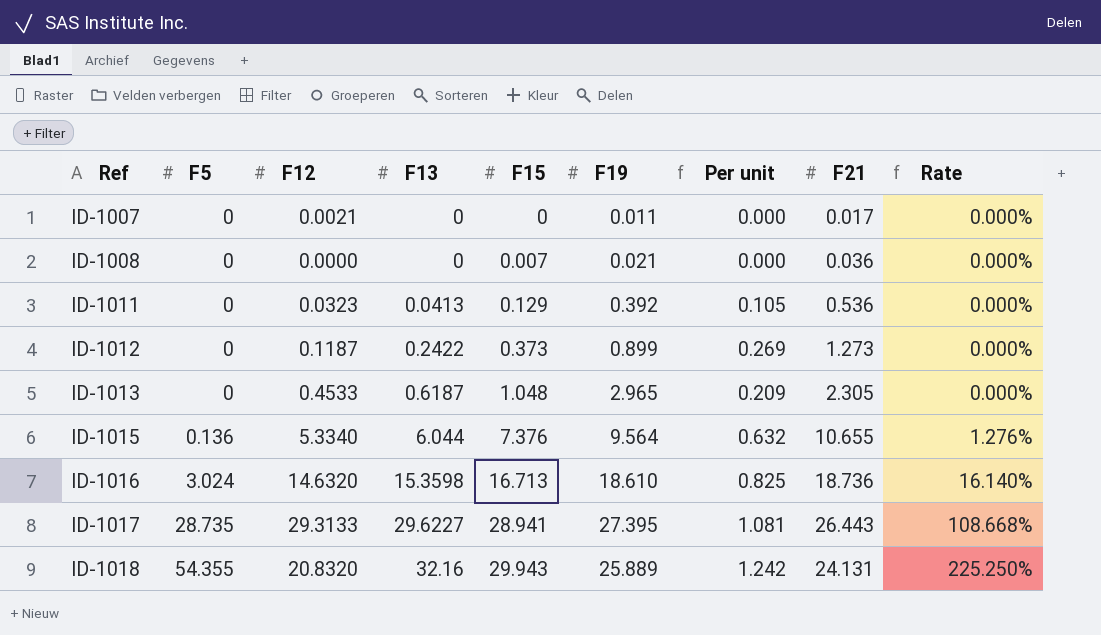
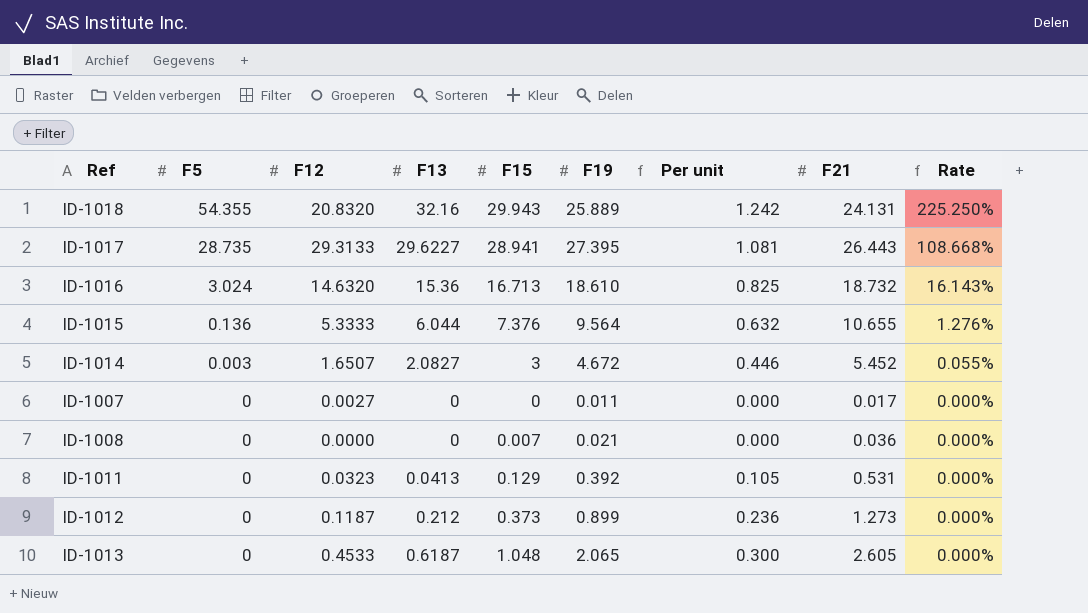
row order: Ref ascending -> F5 descending
ID-1016 | F13: 15.3598 -> 15.36
ID-1016 | F21: 18.736 -> 18.732
ID-1016 | Rate: 16.140% -> 16.143%
ID-1015 | F12: 5.3340 -> 5.3333
row ID-1014: none -> 0.003 | 1.6507 | 2.0827 | 3 | 4.672 | 0.446 | 5.452 | 0.055%
ID-1007 | F12: 0.0021 -> 0.0027
ID-1011 | F21: 0.536 -> 0.531
ID-1012 | F13: 0.2422 -> 0.212
ID-1012 | Per unit: 0.269 -> 0.236
ID-1013 | F19: 2.965 -> 2.065
ID-1013 | Per unit: 0.209 -> 0.300
ID-1013 | F21: 2.305 -> 2.605

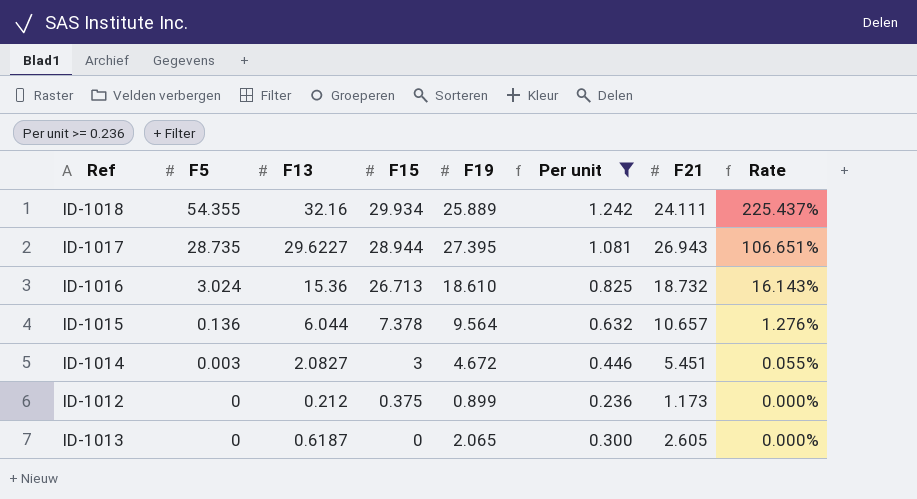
filter: none -> Per unit >= 0.236
column F12 | position: 3 -> none
ID-1018 | F15: 29.943 -> 29.934
ID-1018 | F21: 24.131 -> 24.111
ID-1018 | Rate: 225.250% -> 225.437%
ID-1017 | F15: 28.941 -> 28.944
ID-1017 | F21: 26.443 -> 26.943
ID-1017 | Rate: 108.668% -> 106.651%
ID-1016 | F15: 16.713 -> 26.713
ID-1015 | F15: 7.376 -> 7.378
ID-1015 | F21: 10.655 -> 10.657
ID-1014 | F21: 5.452 -> 5.451
ID-1012 | F15: 0.373 -> 0.375
ID-1012 | F21: 1.273 -> 1.173
ID-1013 | F15: 1.048 -> 0

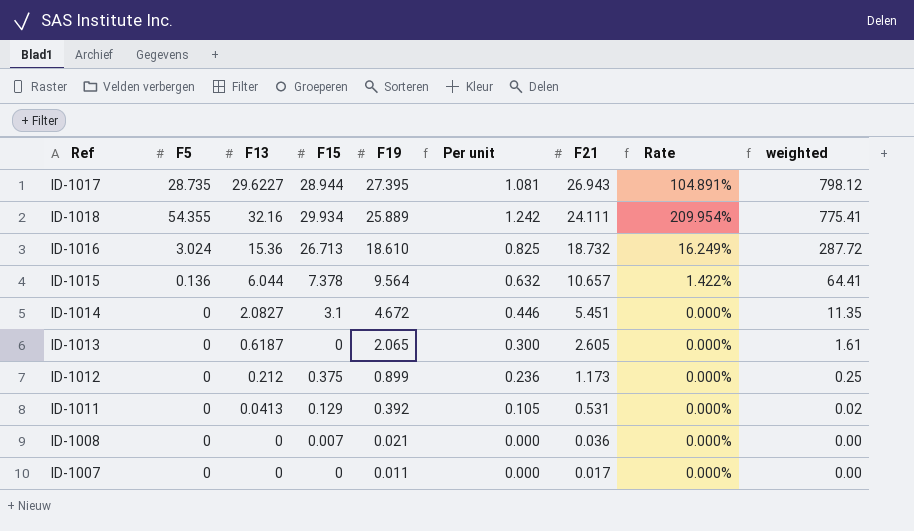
filter: Per unit >= 0.236 -> none
row order: F5 descending -> F19 descending
column Rate | formula: [F5] / [F21] -> [F5] / [F19]
column weighted | formula: none -> [F13] * [F21]
ID-1014 | F5: 0.003 -> 0
ID-1014 | F15: 3 -> 3.1

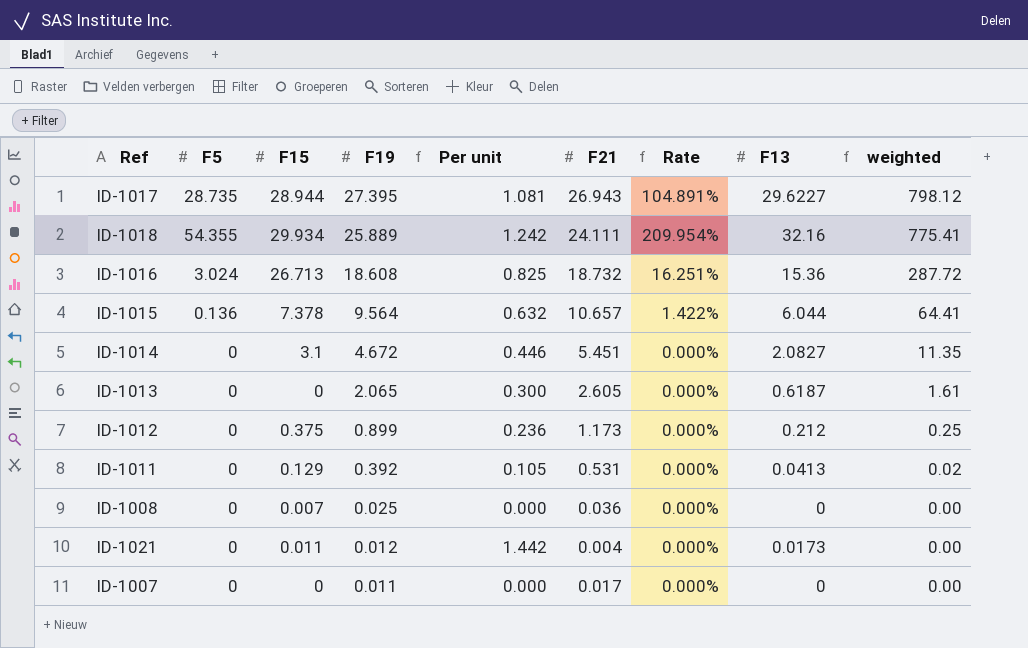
column F13 | position: 3 -> 8
ID-1016 | F19: 18.610 -> 18.608
ID-1016 | Rate: 16.249% -> 16.251%
ID-1008 | F19: 0.021 -> 0.025
row ID-1021: none -> 0 | 0.011 | 0.012 | 1.442 | 0.004 | 0.000% | 0.0173 | 0.00

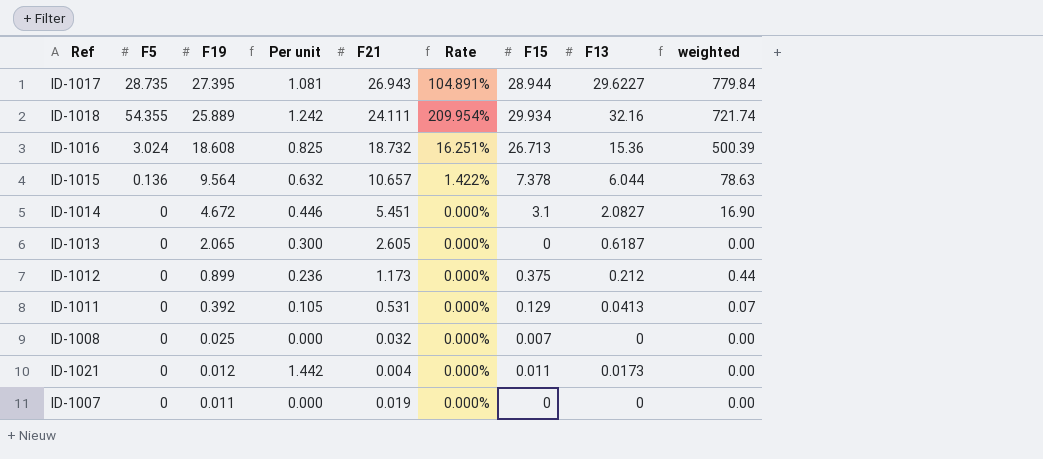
column F15 | position: 3 -> 7
column weighted | formula: [F21] * [F13] -> [F21] * [F15]
ID-1008 | F21: 0.036 -> 0.032
ID-1007 | F21: 0.017 -> 0.019

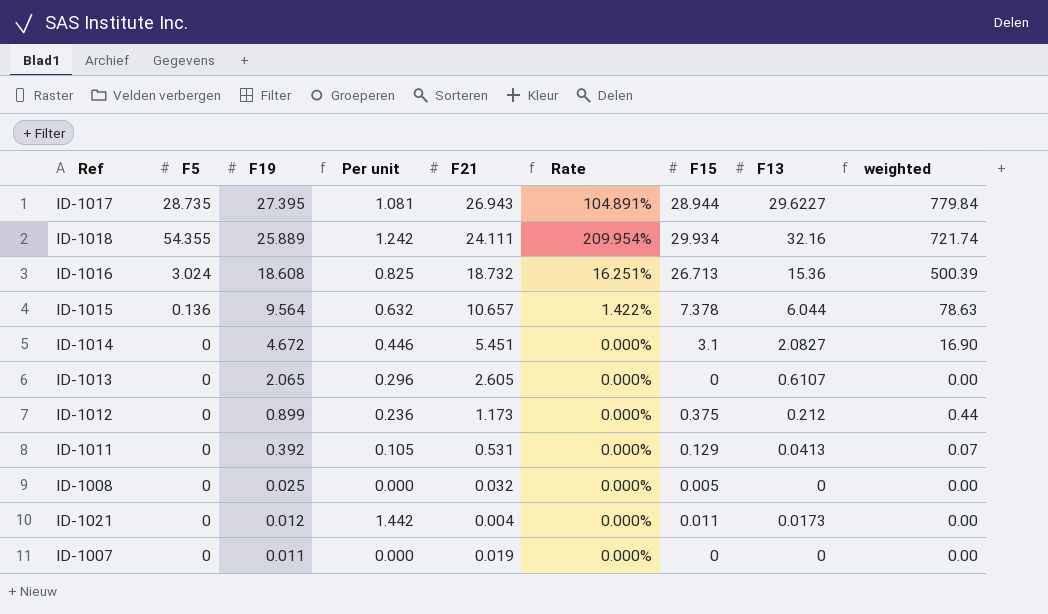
ID-1013 | Per unit: 0.300 -> 0.296
ID-1013 | F13: 0.6187 -> 0.6107
ID-1008 | F15: 0.007 -> 0.005

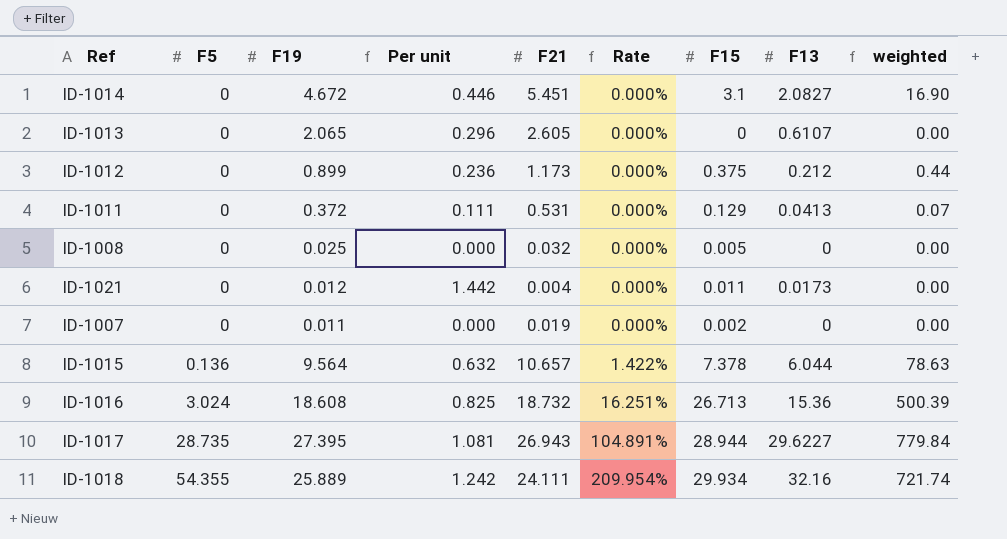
row order: F19 descending -> F5 ascending
ID-1011 | F19: 0.392 -> 0.372
ID-1011 | Per unit: 0.105 -> 0.111
ID-1007 | F15: 0 -> 0.002

